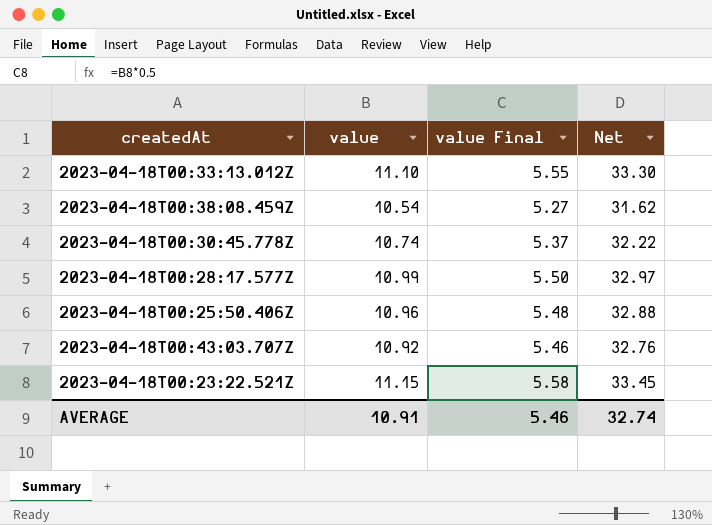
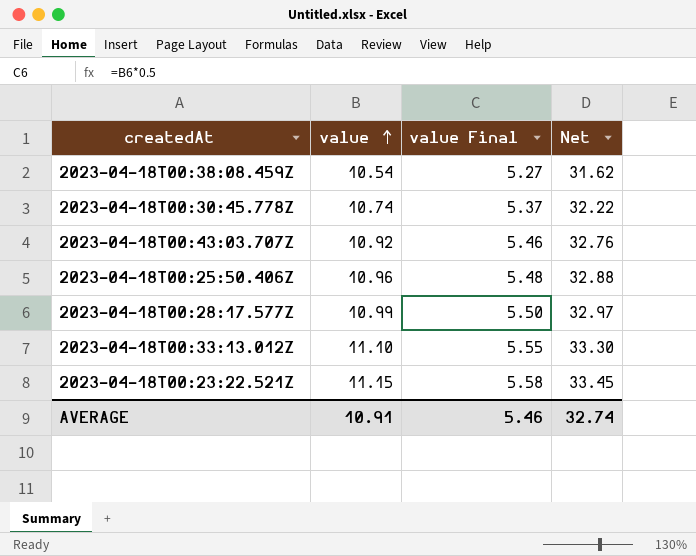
row order: none -> value ascending

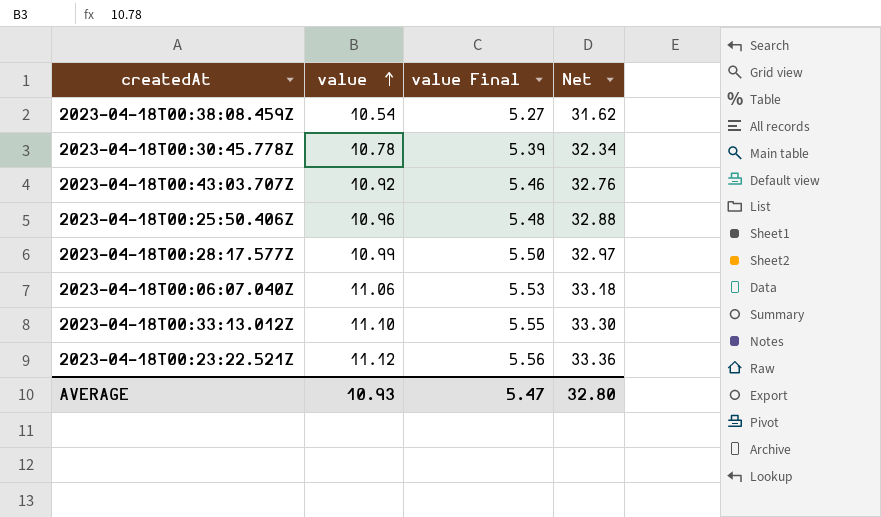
2023-04-18T00:30:45.778Z | value: 10.74 -> 10.78
2023-04-18T00:30:45.778Z | value Final: 5.37 -> 5.39
2023-04-18T00:30:45.778Z | Net: 32.22 -> 32.34
row 2023-04-18T00:06:07.040Z: none -> 11.06 | 5.53 | 33.18
2023-04-18T00:23:22.521Z | value: 11.15 -> 11.12
2023-04-18T00:23:22.521Z | value Final: 5.58 -> 5.56
2023-04-18T00:23:22.521Z | Net: 33.45 -> 33.36
AVERAGE | value: 10.91 -> 10.93
AVERAGE | value Final: 5.46 -> 5.47
AVERAGE | Net: 32.74 -> 32.80

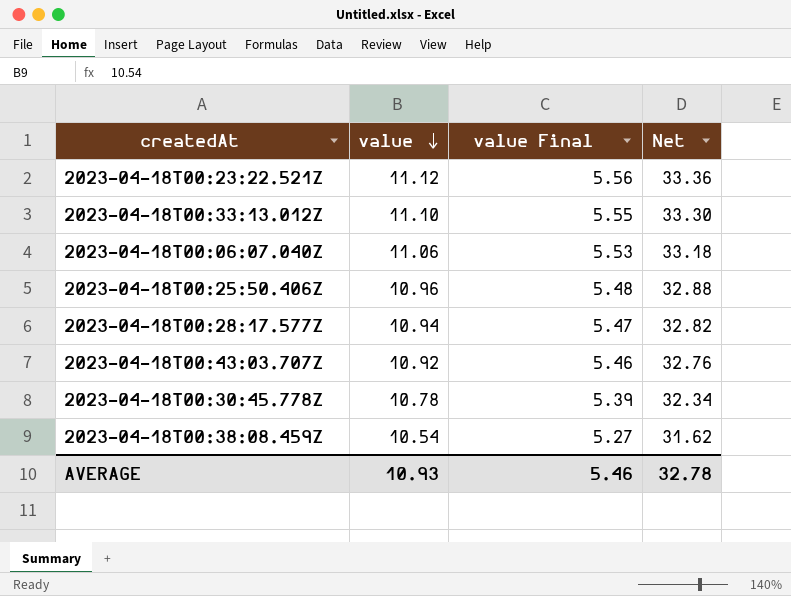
row order: value ascending -> value descending
2023-04-18T00:28:17.577Z | value: 10.99 -> 10.94
2023-04-18T00:28:17.577Z | value Final: 5.50 -> 5.47
2023-04-18T00:28:17.577Z | Net: 32.97 -> 32.82
AVERAGE | value Final: 5.47 -> 5.46
AVERAGE | Net: 32.80 -> 32.78

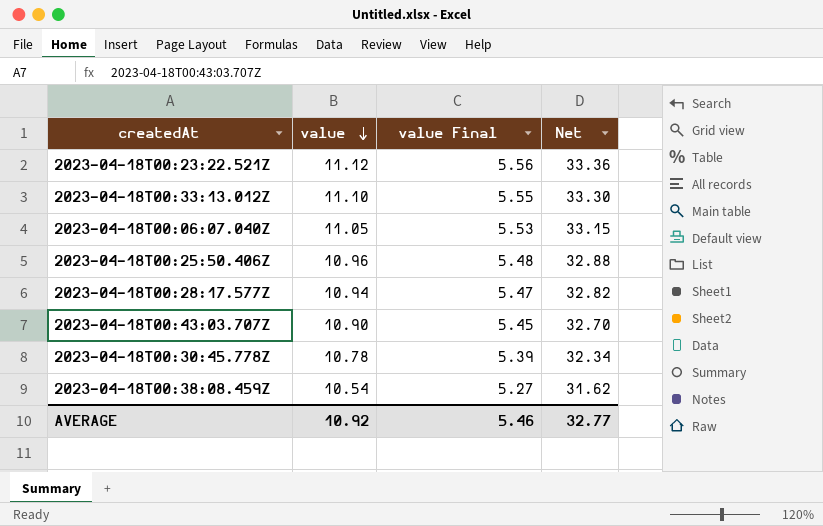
2023-04-18T00:06:07.040Z | value: 11.06 -> 11.05
2023-04-18T00:06:07.040Z | Net: 33.18 -> 33.15
2023-04-18T00:43:03.707Z | value: 10.92 -> 10.90
2023-04-18T00:43:03.707Z | value Final: 5.46 -> 5.45
2023-04-18T00:43:03.707Z | Net: 32.76 -> 32.70
AVERAGE | value: 10.93 -> 10.92
AVERAGE | Net: 32.78 -> 32.77

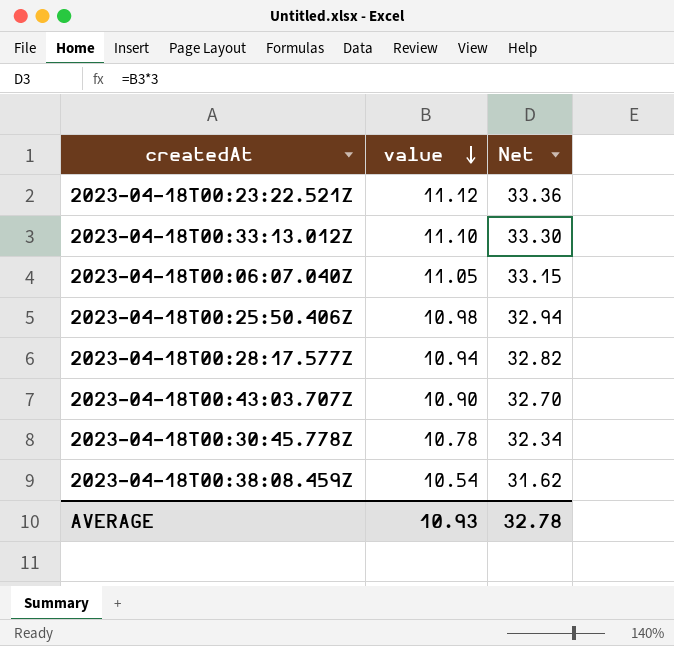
column value Final | formula: [value] * 0.5 -> none
2023-04-18T00:25:50.406Z | value: 10.96 -> 10.98
2023-04-18T00:25:50.406Z | Net: 32.88 -> 32.94
AVERAGE | value: 10.92 -> 10.93
AVERAGE | Net: 32.77 -> 32.78

